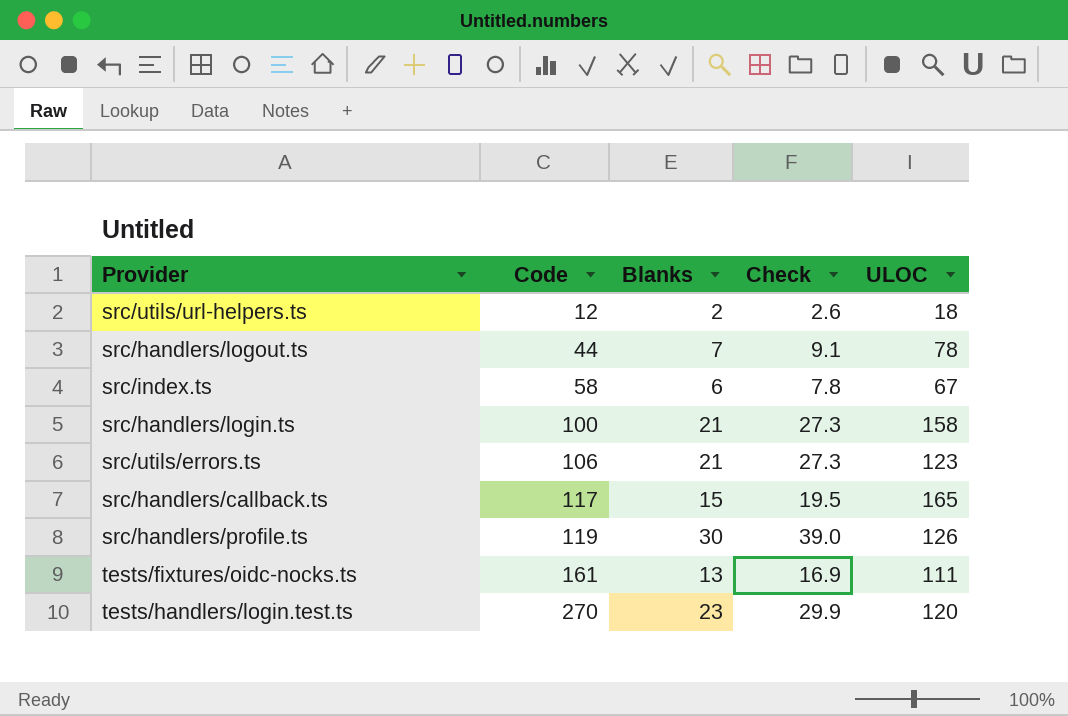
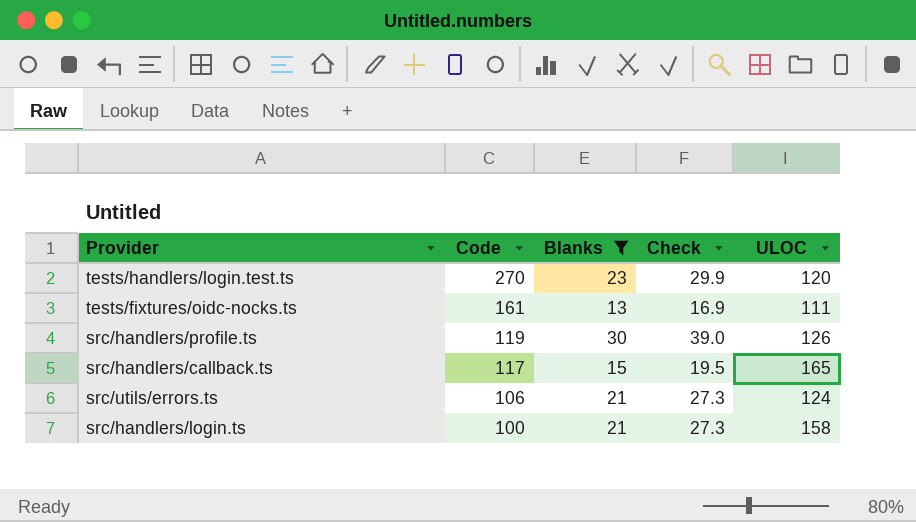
filter: none -> Blanks >= 13
row order: Code ascending -> Code descending
src/utils/errors.ts | ULOC: 123 -> 124

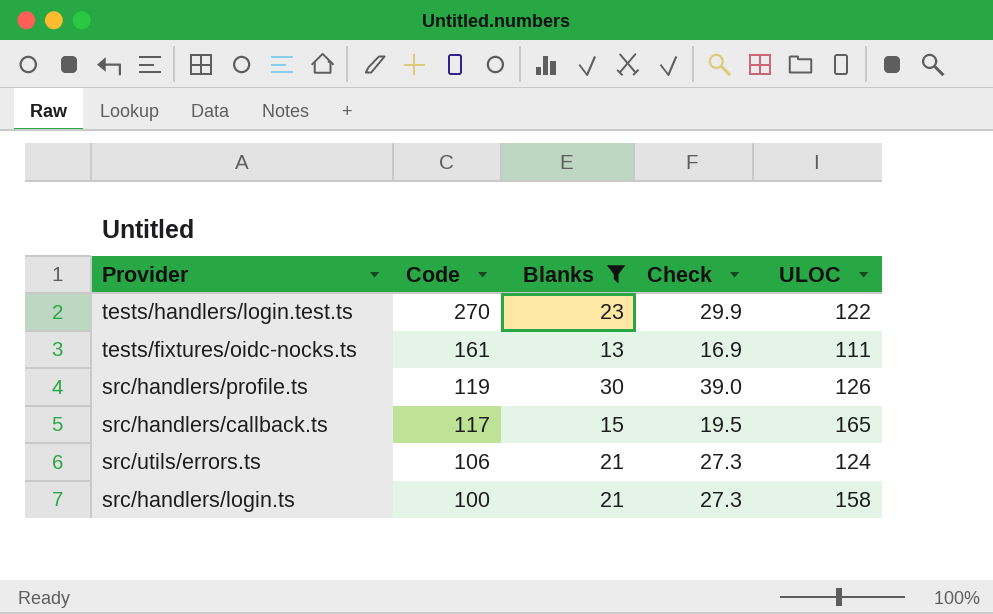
tests/handlers/login.test.ts | ULOC: 120 -> 122

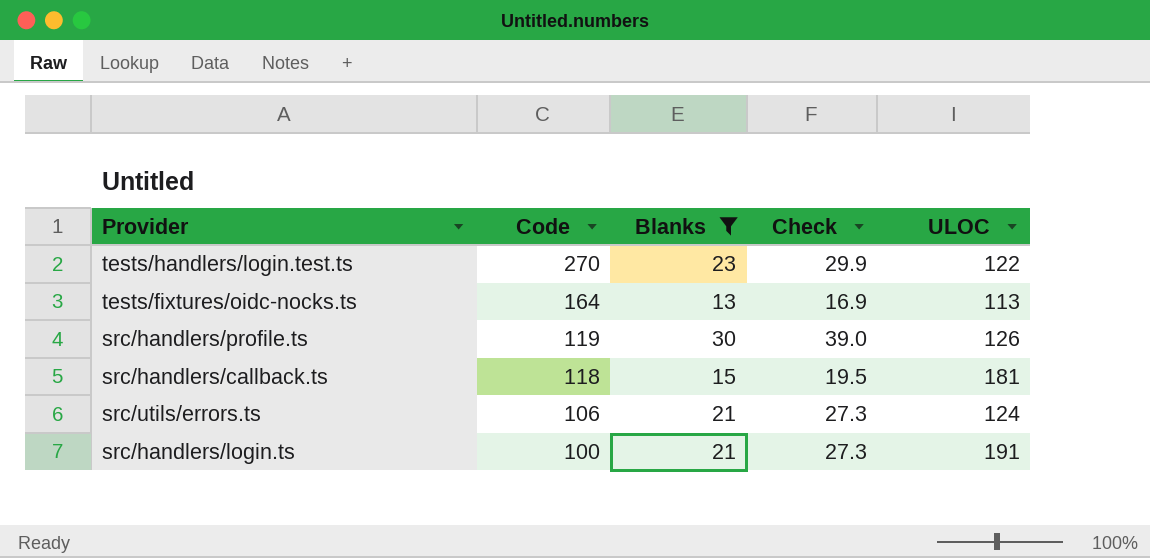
tests/fixtures/oidc-nocks.ts | Code: 161 -> 164
tests/fixtures/oidc-nocks.ts | ULOC: 111 -> 113
src/handlers/callback.ts | Code: 117 -> 118
src/handlers/callback.ts | ULOC: 165 -> 181
src/handlers/login.ts | ULOC: 158 -> 191

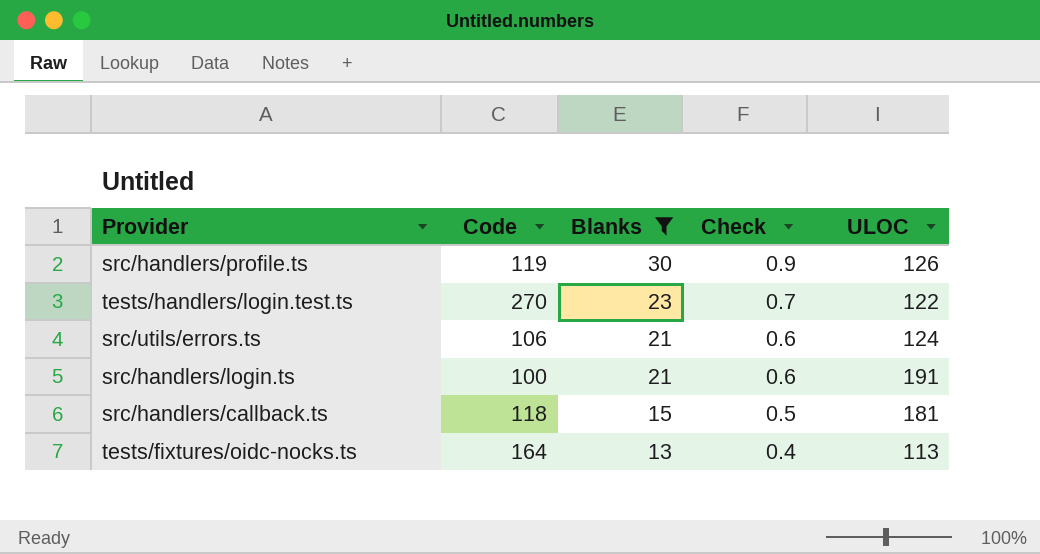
row order: Code descending -> Blanks descending
column Check | formula: [Blanks] * 1.3 -> [Blanks] * 0.03

